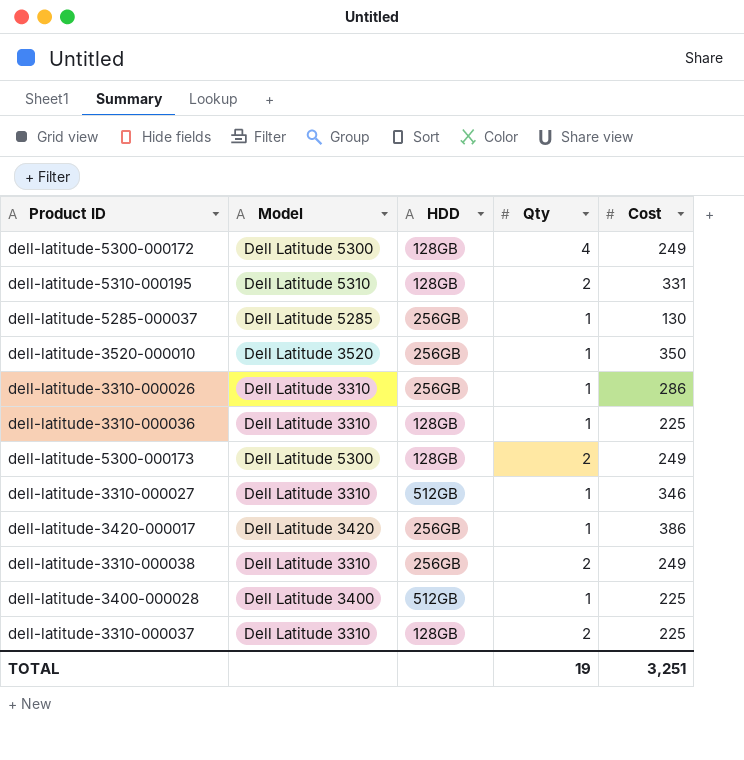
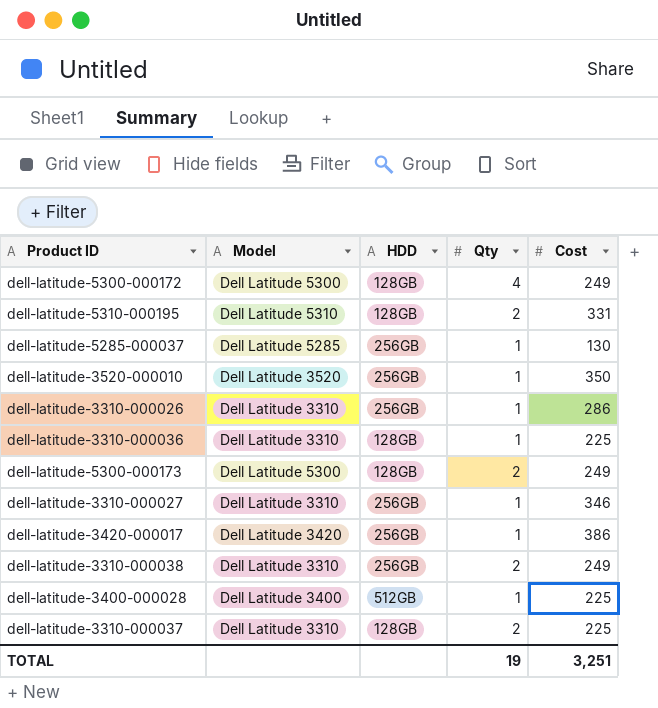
dell-latitude-3310-000027 | HDD: 512GB -> 256GB

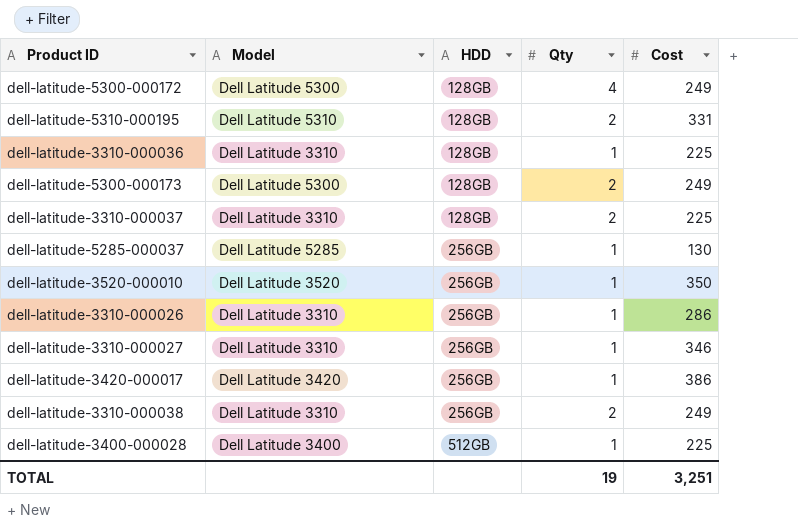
row order: none -> HDD ascending

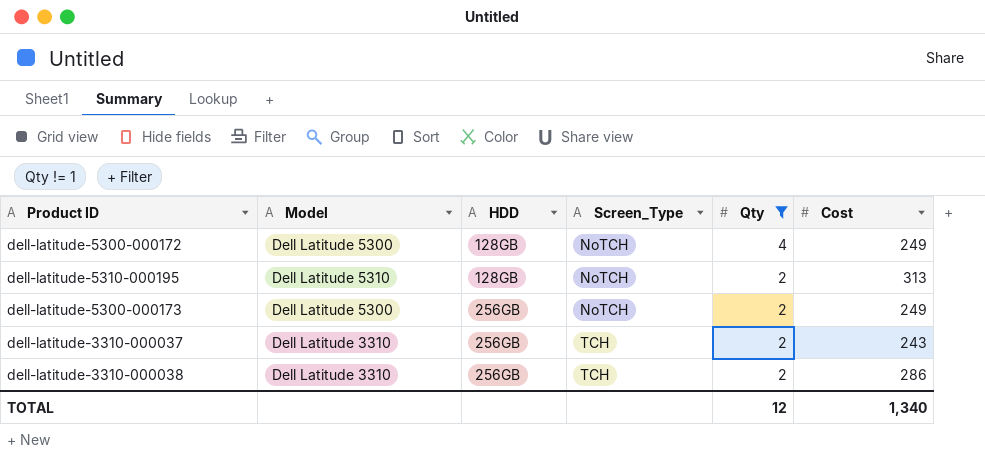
filter: none -> Qty != 1
column Screen_Type | position: none -> 4
dell-latitude-5310-000195 | Cost: 331 -> 313
dell-latitude-5300-000173 | HDD: 128GB -> 256GB
dell-latitude-3310-000037 | HDD: 128GB -> 256GB
dell-latitude-3310-000037 | Cost: 225 -> 243
dell-latitude-3310-000038 | Cost: 249 -> 286
TOTAL | Qty: 19 -> 12
TOTAL | Cost: 3,251 -> 1,340

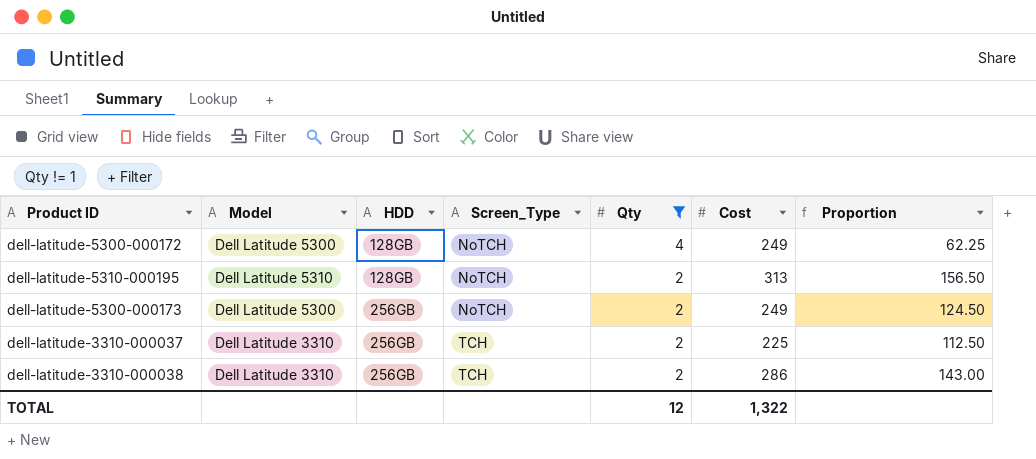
column Proportion | formula: none -> [Cost] / [Qty]
dell-latitude-3310-000037 | Cost: 243 -> 225
TOTAL | Cost: 1,340 -> 1,322

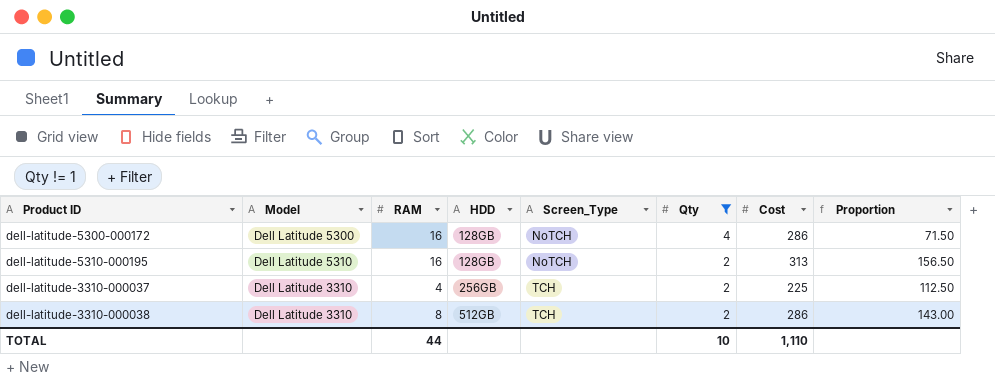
column RAM | position: none -> 3
row dell-latitude-5300-000173: Dell Latitude 5300 | 256GB | NoTCH | 2 | 249 | 124.50 -> none
dell-latitude-5300-000172 | Cost: 249 -> 286
dell-latitude-5300-000172 | Proportion: 62.25 -> 71.50
dell-latitude-3310-000038 | HDD: 256GB -> 512GB
TOTAL | Qty: 12 -> 10
TOTAL | Cost: 1,322 -> 1,110

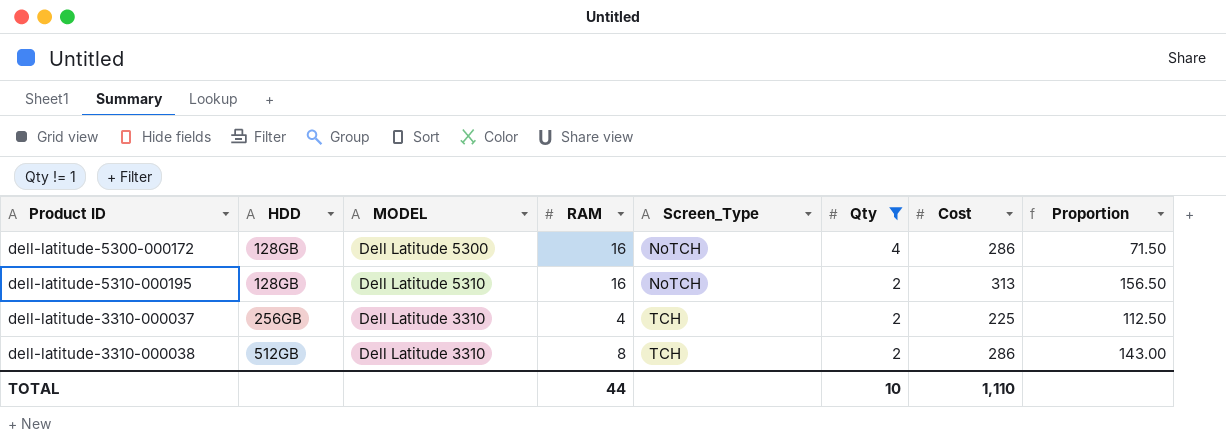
column HDD | position: 4 -> 2
column name: Model -> MODEL

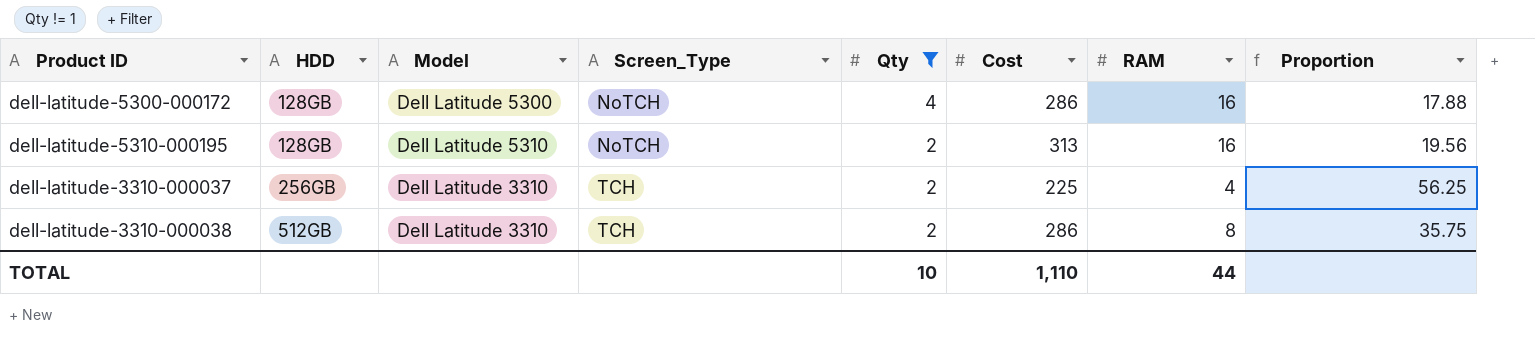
column name: MODEL -> Model
column RAM | position: 4 -> 7
column Proportion | formula: [Cost] / [Qty] -> [Cost] / [RAM]

